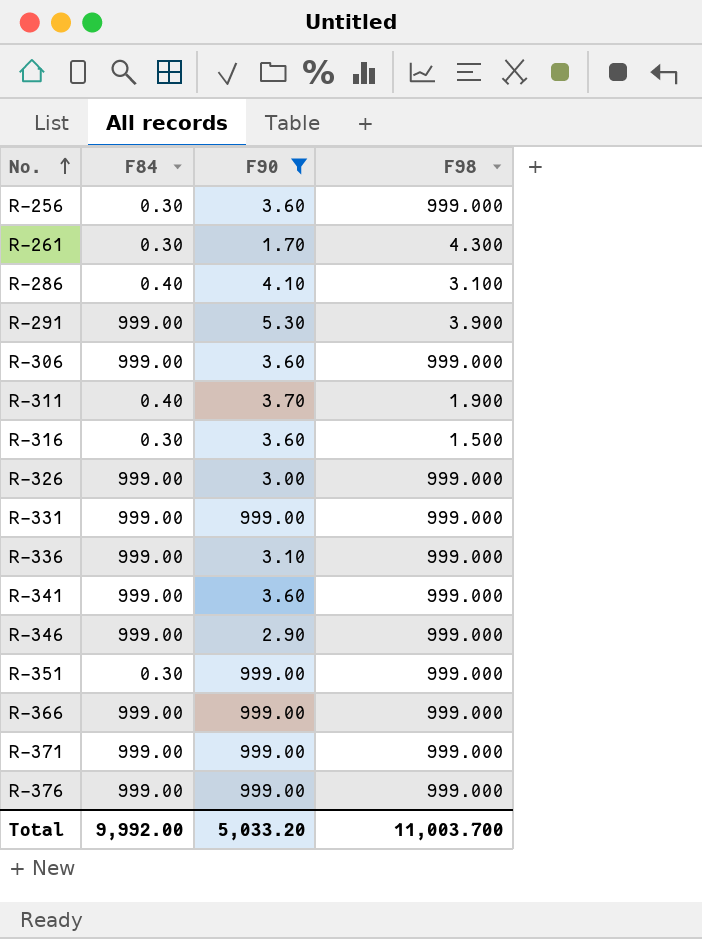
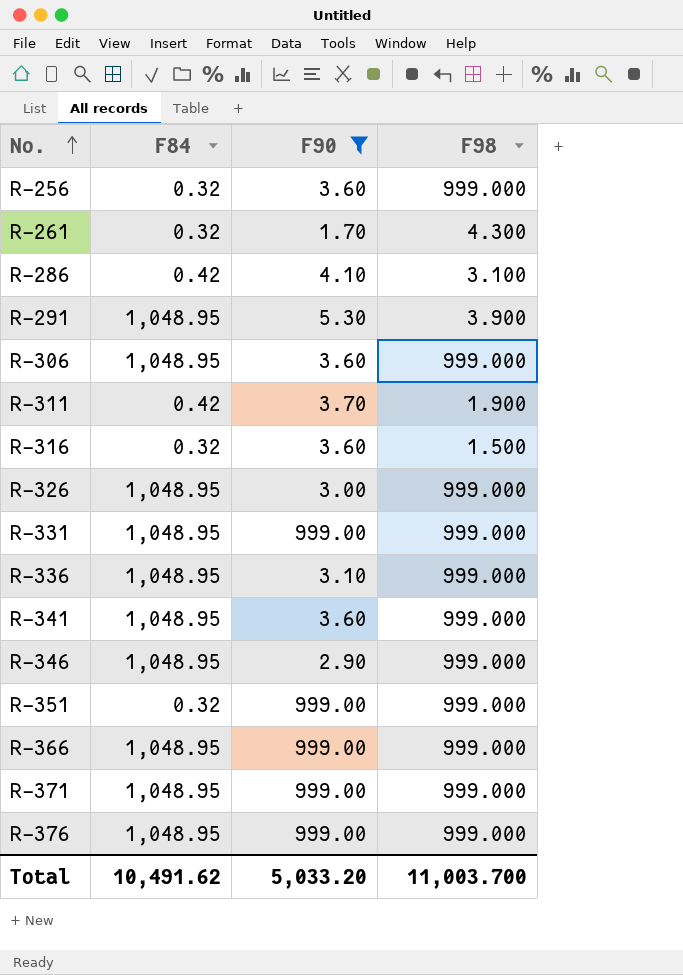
R-256 | F84: 0.30 -> 0.32
R-261 | F84: 0.30 -> 0.32
R-286 | F84: 0.40 -> 0.42
R-291 | F84: 999.00 -> 1,048.95
R-306 | F84: 999.00 -> 1,048.95
R-311 | F84: 0.40 -> 0.42
R-316 | F84: 0.30 -> 0.32
R-326 | F84: 999.00 -> 1,048.95
R-331 | F84: 999.00 -> 1,048.95
R-336 | F84: 999.00 -> 1,048.95
R-341 | F84: 999.00 -> 1,048.95
R-346 | F84: 999.00 -> 1,048.95
R-351 | F84: 0.30 -> 0.32
R-366 | F84: 999.00 -> 1,048.95
R-371 | F84: 999.00 -> 1,048.95
R-376 | F84: 999.00 -> 1,048.95
Total | F84: 9,992.00 -> 10,491.62

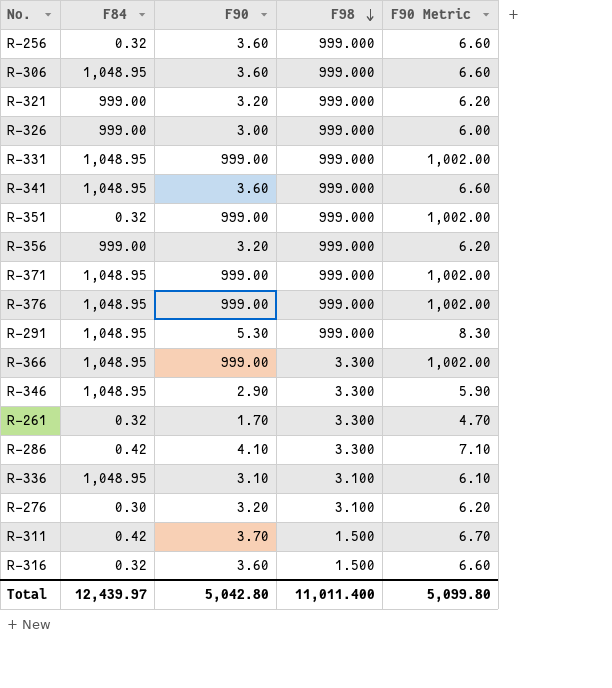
filter: F90 != 3.20 -> none
row order: No. ascending -> F98 descending
column F90 Metric | formula: none -> [F90] + 3
R-326 | F84: 1,048.95 -> 999.00
R-291 | F98: 3.900 -> 999.000
R-366 | F98: 999.000 -> 3.300
R-346 | F98: 999.000 -> 3.300
R-261 | F98: 4.300 -> 3.300
R-286 | F98: 3.100 -> 3.300
R-336 | F98: 999.000 -> 3.100
R-311 | F98: 1.900 -> 1.500
Total | F84: 10,491.62 -> 12,439.97
Total | F90: 5,033.20 -> 5,042.80
Total | F98: 11,003.700 -> 11,011.400

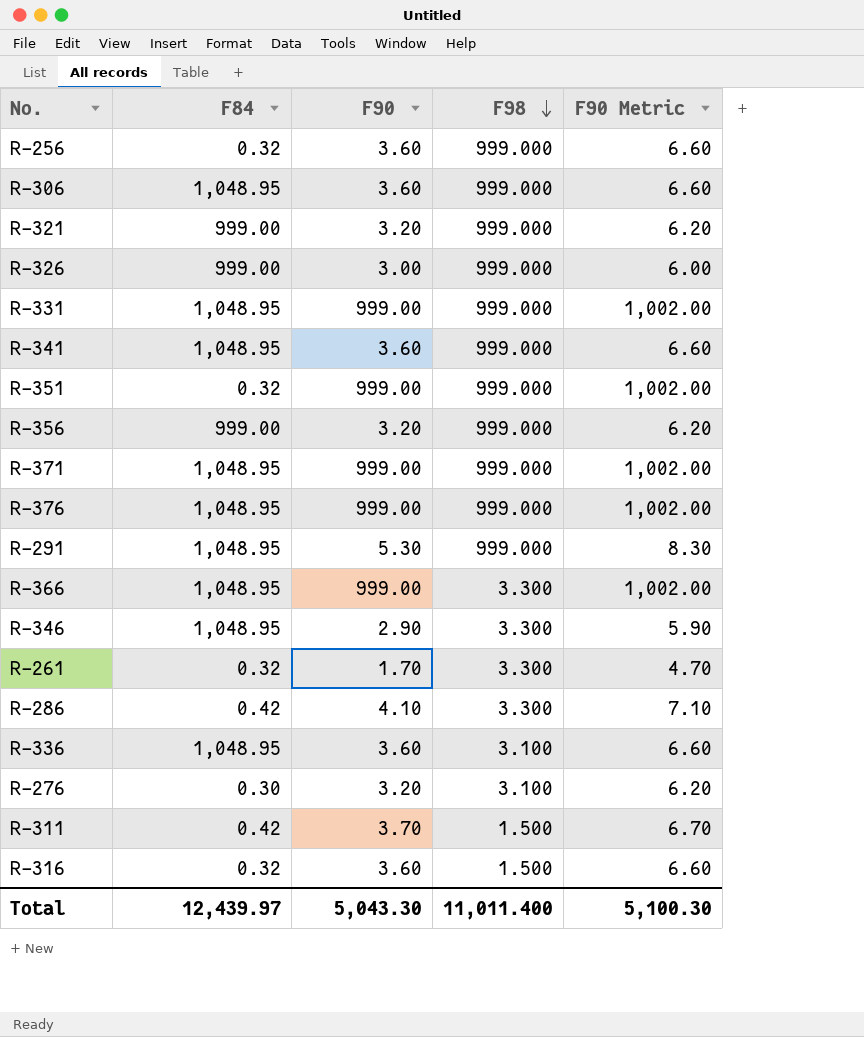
R-336 | F90: 3.10 -> 3.60
R-336 | F90 Metric: 6.10 -> 6.60
Total | F90: 5,042.80 -> 5,043.30
Total | F90 Metric: 5,099.80 -> 5,100.30

